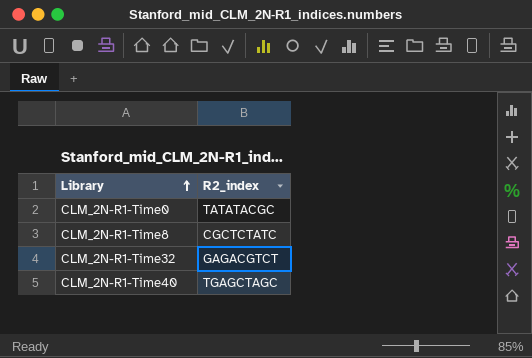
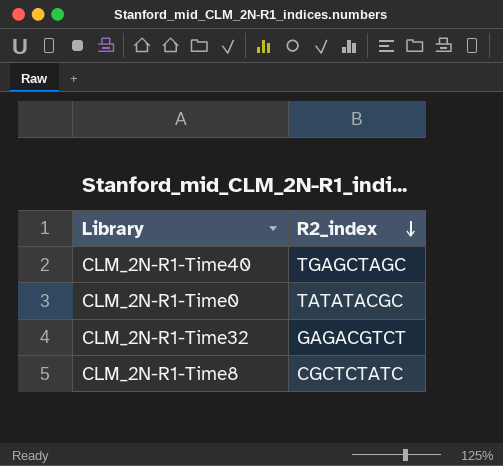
row order: Library ascending -> R2_index descending

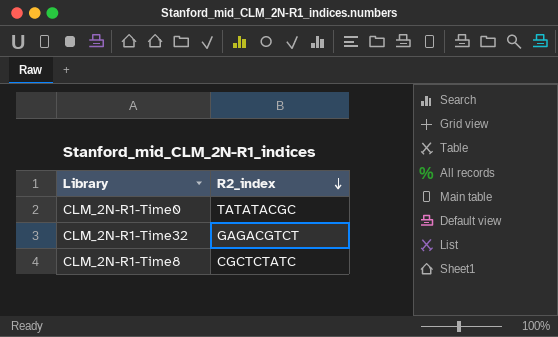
row CLM_2N-R1-Time40: TGAGCTAGC -> none

